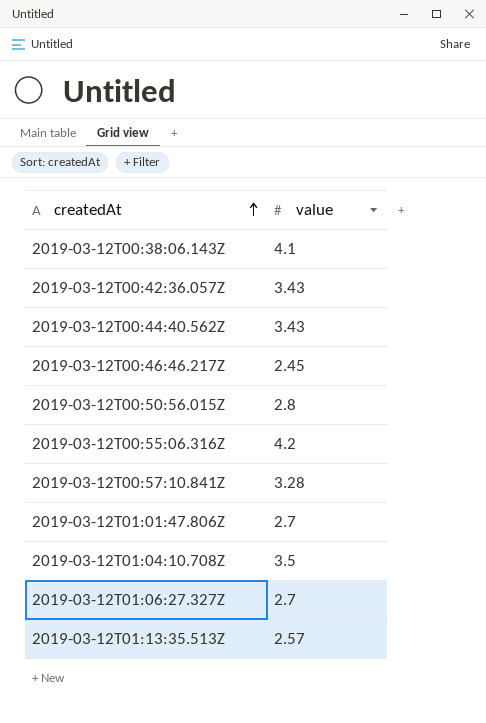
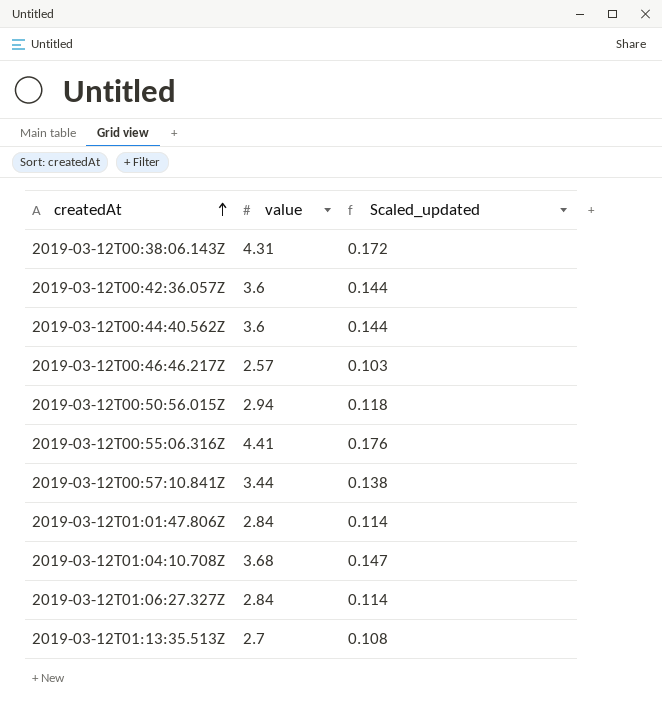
column Scaled_updated | formula: none -> [value] * 0.04
2019-03-12T00:38:06.143Z | value: 4.1 -> 4.31
2019-03-12T00:42:36.057Z | value: 3.43 -> 3.6
2019-03-12T00:44:40.562Z | value: 3.43 -> 3.6
2019-03-12T00:46:46.217Z | value: 2.45 -> 2.57
2019-03-12T00:50:56.015Z | value: 2.8 -> 2.94
2019-03-12T00:55:06.316Z | value: 4.2 -> 4.41
2019-03-12T00:57:10.841Z | value: 3.28 -> 3.44
2019-03-12T01:01:47.806Z | value: 2.7 -> 2.84
2019-03-12T01:04:10.708Z | value: 3.5 -> 3.68
2019-03-12T01:06:27.327Z | value: 2.7 -> 2.84
2019-03-12T01:13:35.513Z | value: 2.57 -> 2.7

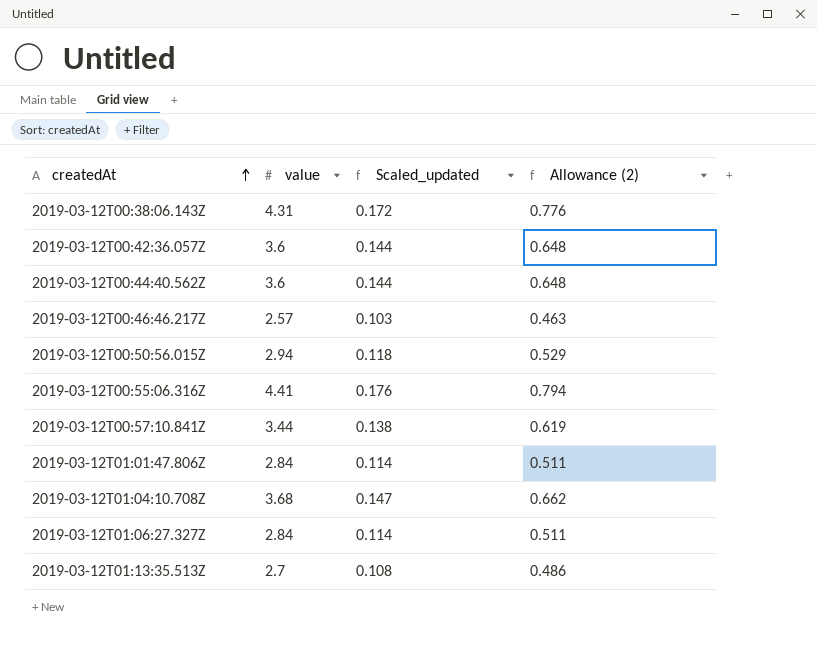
column Allowance (2) | formula: none -> [value] * 0.18

